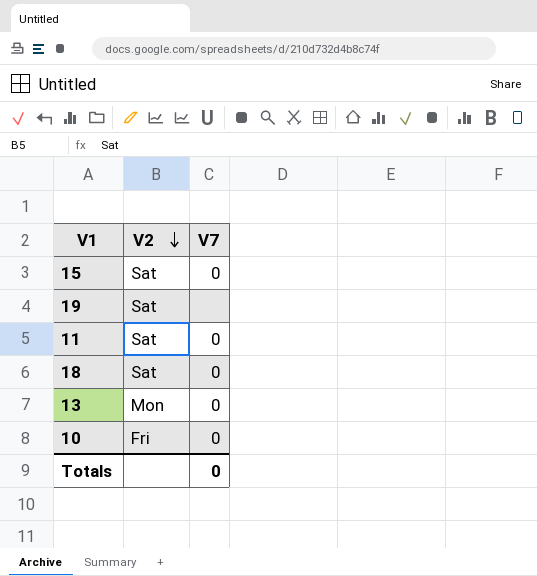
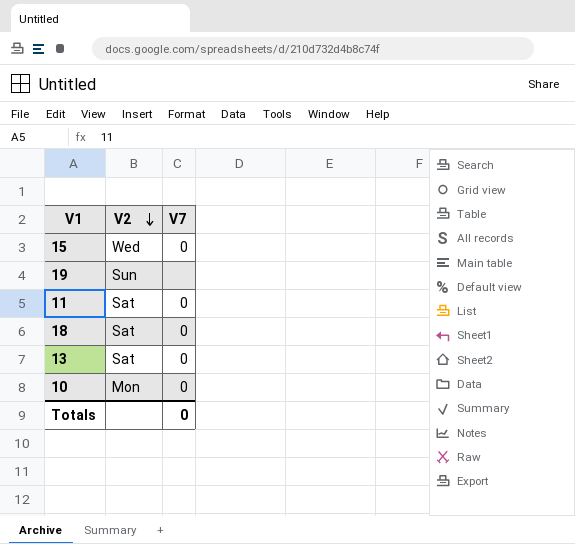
15 | V2: Sat -> Wed
19 | V2: Sat -> Sun
13 | V2: Mon -> Sat
10 | V2: Fri -> Mon

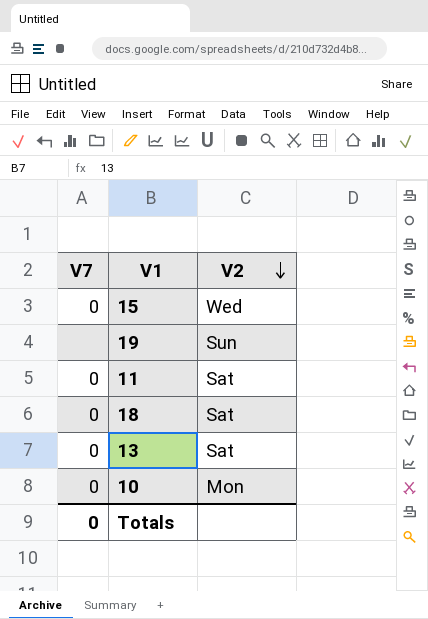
column V7 | position: 3 -> 1

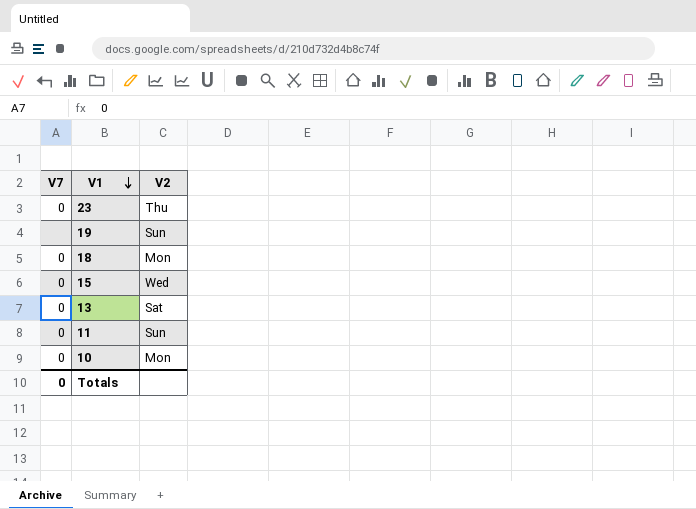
row order: V2 descending -> V1 descending
row 23: none -> 0 | Thu
18 | V2: Sat -> Mon
11 | V2: Sat -> Sun

